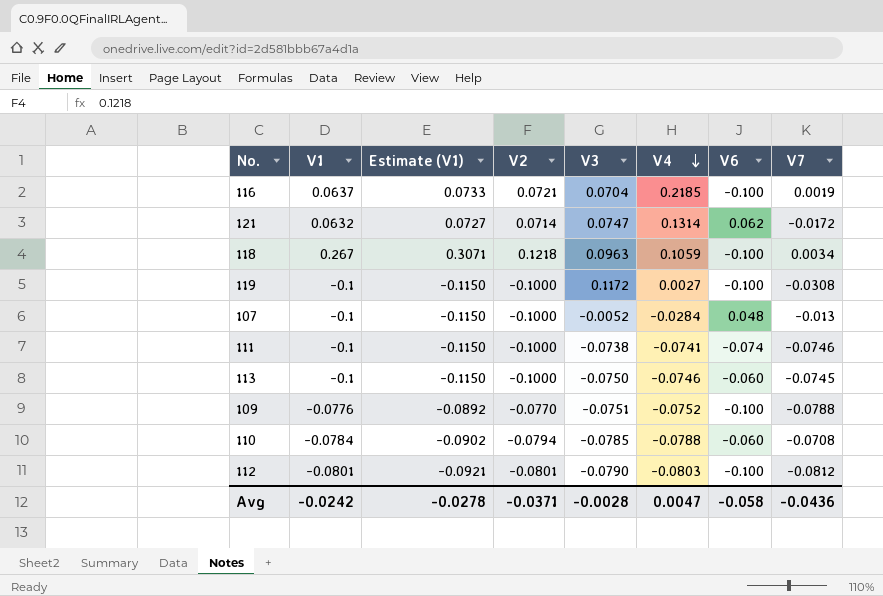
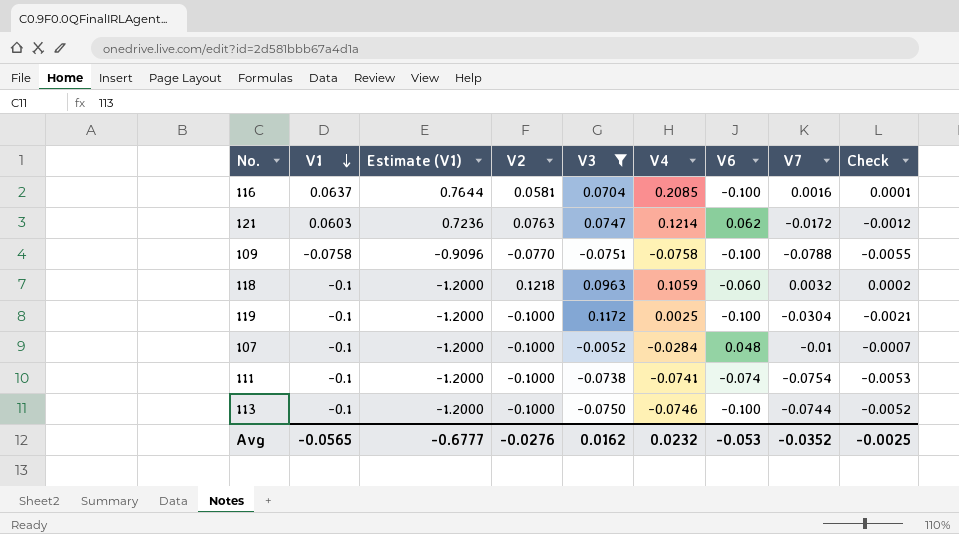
filter: none -> V3 >= -0.0751
row order: V4 descending -> V1 descending
column Estimate (V1) | formula: [V1] * 1.15 -> [V1] * 12
column Check | formula: none -> [V7] * 0.07
116 | V2: 0.0721 -> 0.0581
116 | V4: 0.2185 -> 0.2085
116 | V7: 0.0019 -> 0.0016
121 | V1: 0.0632 -> 0.0603
121 | V2: 0.0714 -> 0.0763
121 | V4: 0.1314 -> 0.1214
109 | V1: -0.0776 -> -0.0758
109 | V4: -0.0752 -> -0.0758
118 | V1: 0.267 -> -0.1
118 | V6: -0.100 -> -0.060
118 | V7: 0.0034 -> 0.0032
119 | V4: 0.0027 -> 0.0025
119 | V7: -0.0308 -> -0.0304
107 | V7: -0.013 -> -0.01
111 | V7: -0.0746 -> -0.0754
113 | V6: -0.060 -> -0.100
113 | V7: -0.0745 -> -0.0744
Avg | V1: -0.0242 -> -0.0565
Avg | Estimate (V1): -0.0278 -> -0.6777
Avg | V2: -0.0371 -> -0.0276
Avg | V3: -0.0028 -> 0.0162
Avg | V4: 0.0047 -> 0.0232
Avg | V6: -0.058 -> -0.053
Avg | V7: -0.0436 -> -0.0352

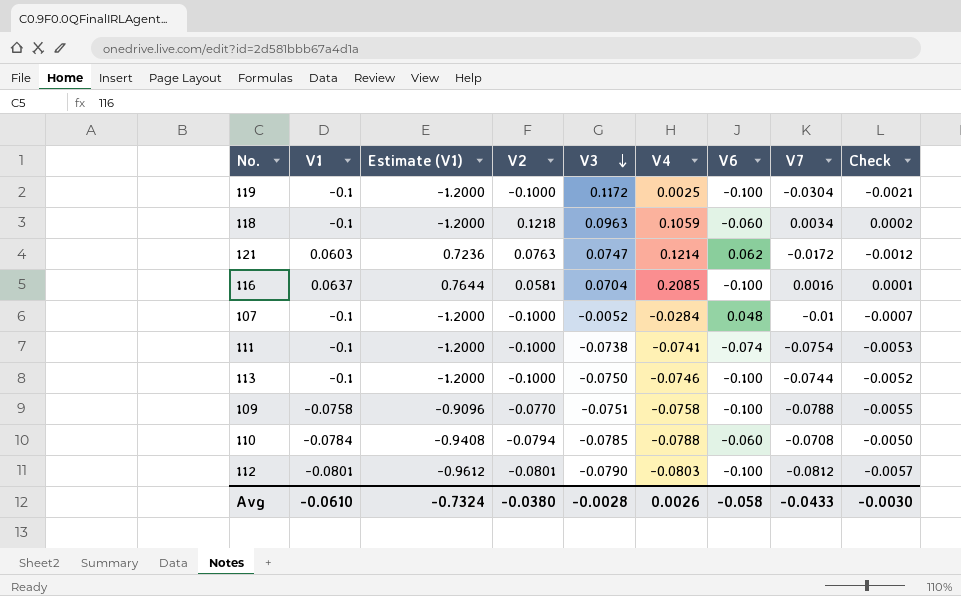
filter: V3 >= -0.0751 -> none
row order: V1 descending -> V3 descending
118 | V7: 0.0032 -> 0.0034
Avg | V1: -0.0565 -> -0.0610
Avg | Estimate (V1): -0.6777 -> -0.7324
Avg | V2: -0.0276 -> -0.0380
Avg | V3: 0.0162 -> -0.0028
Avg | V4: 0.0232 -> 0.0026
Avg | V6: -0.053 -> -0.058
Avg | V7: -0.0352 -> -0.0433
Avg | Check: -0.0025 -> -0.0030

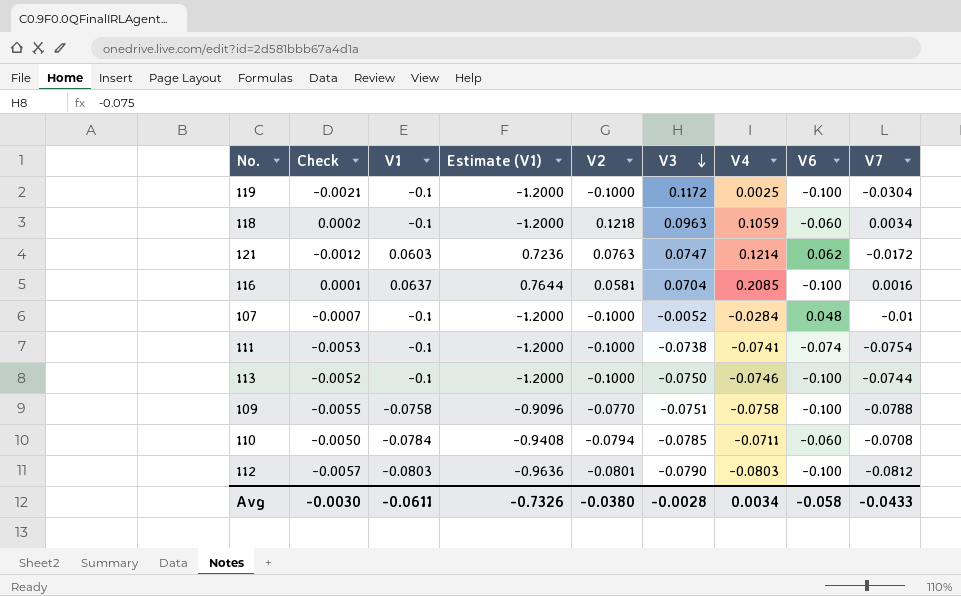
column Check | position: 9 -> 2
110 | V4: -0.0788 -> -0.0711
112 | V1: -0.0801 -> -0.0803
112 | Estimate (V1): -0.9612 -> -0.9636
Avg | V1: -0.0610 -> -0.0611
Avg | Estimate (V1): -0.7324 -> -0.7326
Avg | V4: 0.0026 -> 0.0034

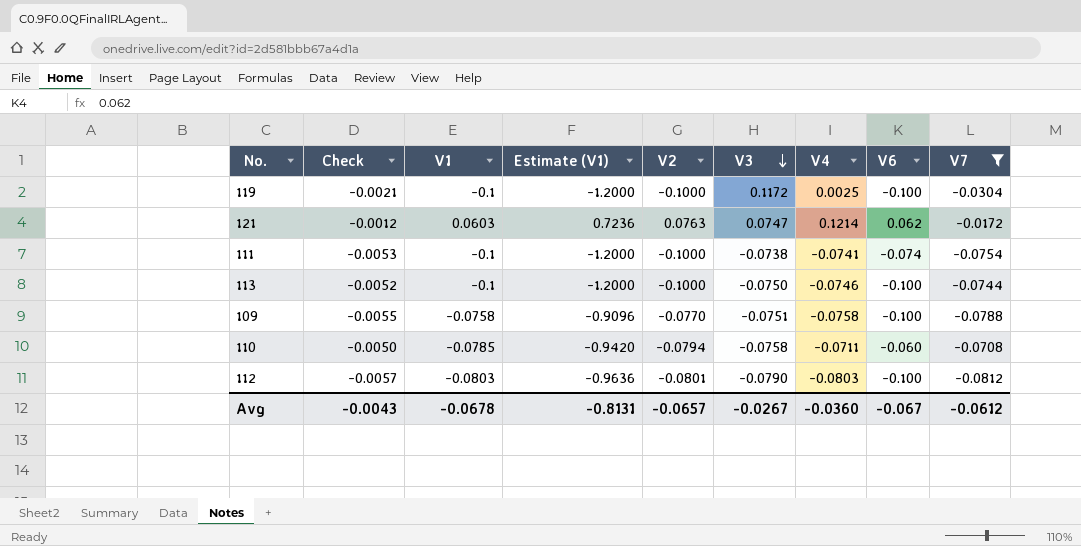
filter: none -> V7 <= -0.0172
110 | V1: -0.0784 -> -0.0785
110 | Estimate (V1): -0.9408 -> -0.9420
110 | V3: -0.0785 -> -0.0758
Avg | Check: -0.0030 -> -0.0043
Avg | V1: -0.0611 -> -0.0678
Avg | Estimate (V1): -0.7326 -> -0.8131
Avg | V2: -0.0380 -> -0.0657
Avg | V3: -0.0028 -> -0.0267
Avg | V4: 0.0034 -> -0.0360
Avg | V6: -0.058 -> -0.067
Avg | V7: -0.0433 -> -0.0612

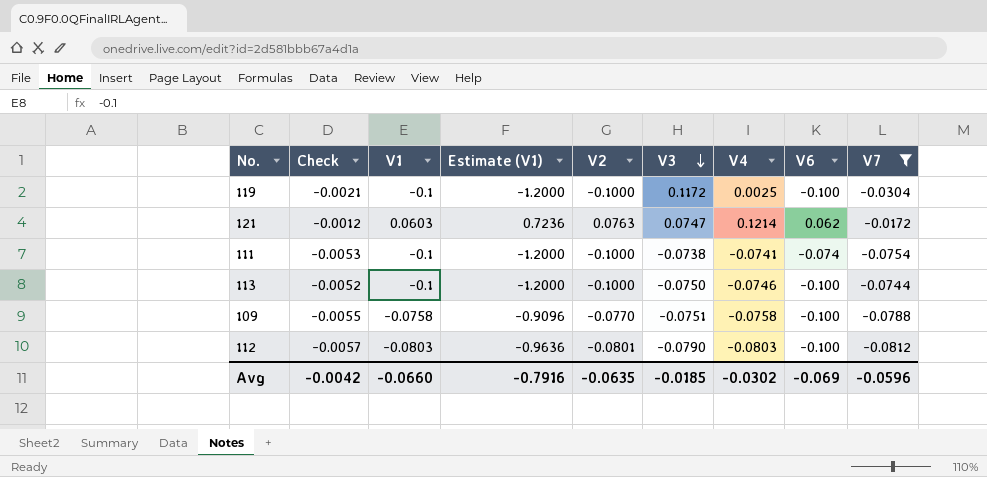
row 110: -0.0050 | -0.0785 | -0.9420 | -0.0794 | -0.0758 | -0.0711 | -0.060 | -0.0708 -> none
Avg | Check: -0.0043 -> -0.0042
Avg | V1: -0.0678 -> -0.0660
Avg | Estimate (V1): -0.8131 -> -0.7916
Avg | V2: -0.0657 -> -0.0635
Avg | V3: -0.0267 -> -0.0185
Avg | V4: -0.0360 -> -0.0302
Avg | V6: -0.067 -> -0.069
Avg | V7: -0.0612 -> -0.0596

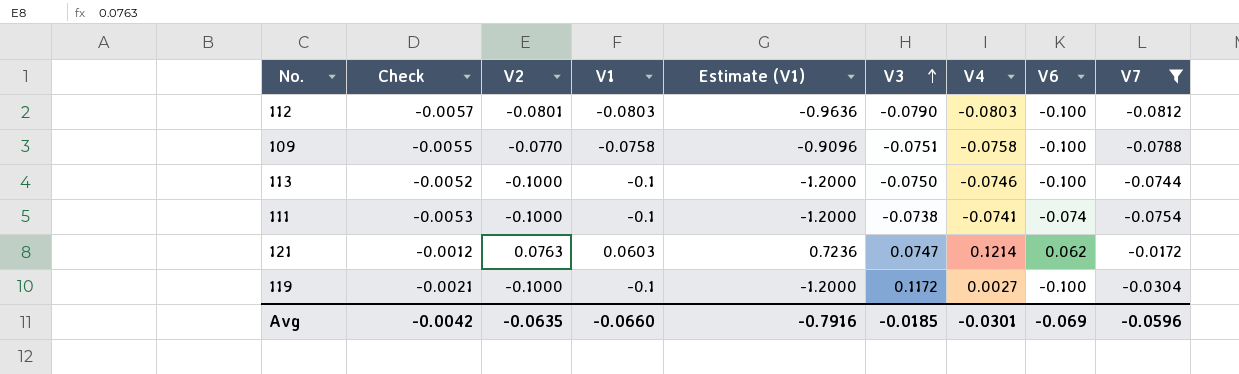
row order: V3 descending -> V3 ascending
column V2 | position: 5 -> 3
119 | V4: 0.0025 -> 0.0027
Avg | V4: -0.0302 -> -0.0301

